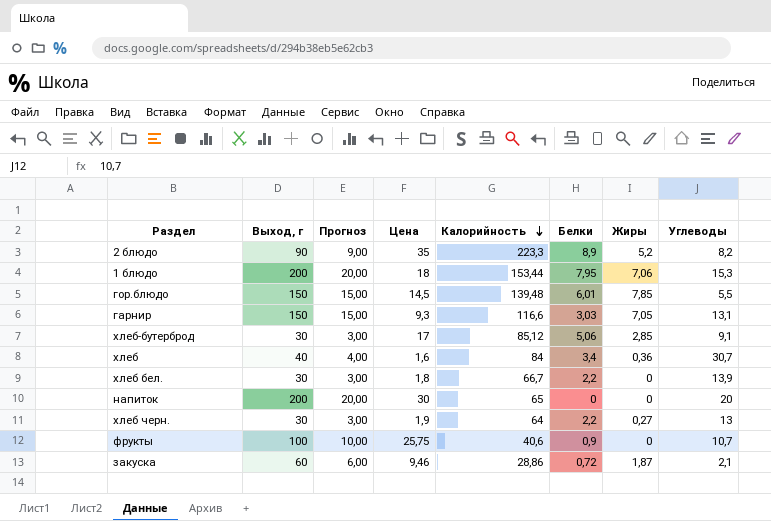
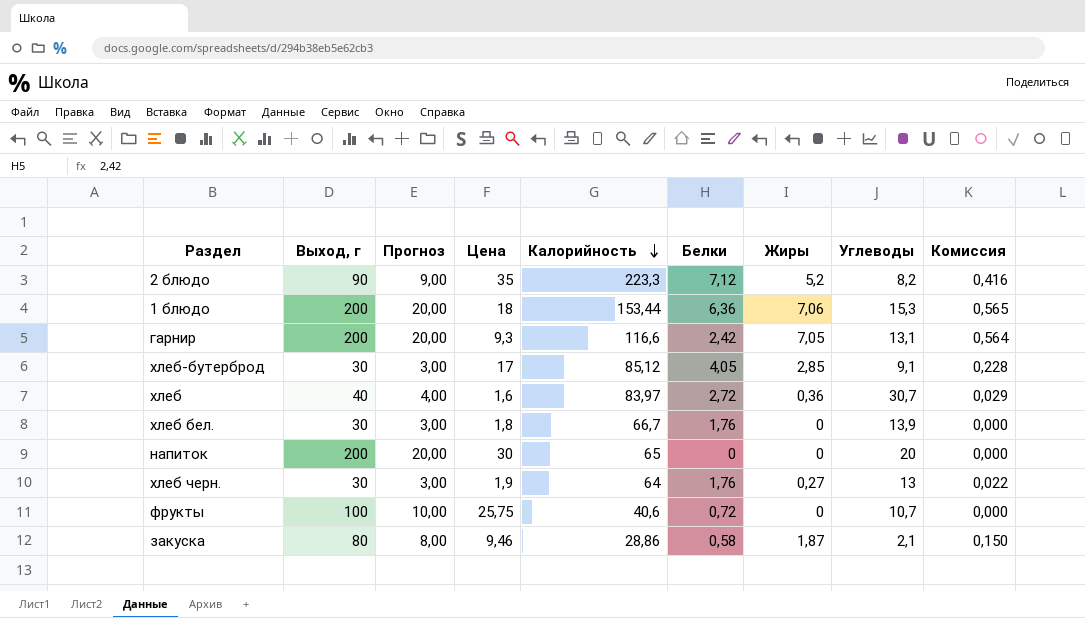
column Комиссия | formula: none -> [Жиры] * 0,08
row гор.блюдо: 150 | 15,00 | 14,5 | 139,48 | 6,01 | 7,85 | 5,5 -> none
2 блюдо | Белки: 8,9 -> 7,12
1 блюдо | Белки: 7,95 -> 6,36
гарнир | Выход, г: 150 -> 200
гарнир | Прогноз: 15,00 -> 20,00
гарнир | Белки: 3,03 -> 2,42
хлеб-бутерброд | Белки: 5,06 -> 4,05
хлеб | Калорийность: 84 -> 83,97
хлеб | Белки: 3,4 -> 2,72
хлеб бел. | Белки: 2,2 -> 1,76
хлеб черн. | Белки: 2,2 -> 1,76
фрукты | Белки: 0,9 -> 0,72
закуска | Выход, г: 60 -> 80
закуска | Прогноз: 6,00 -> 8,00
закуска | Белки: 0,72 -> 0,58

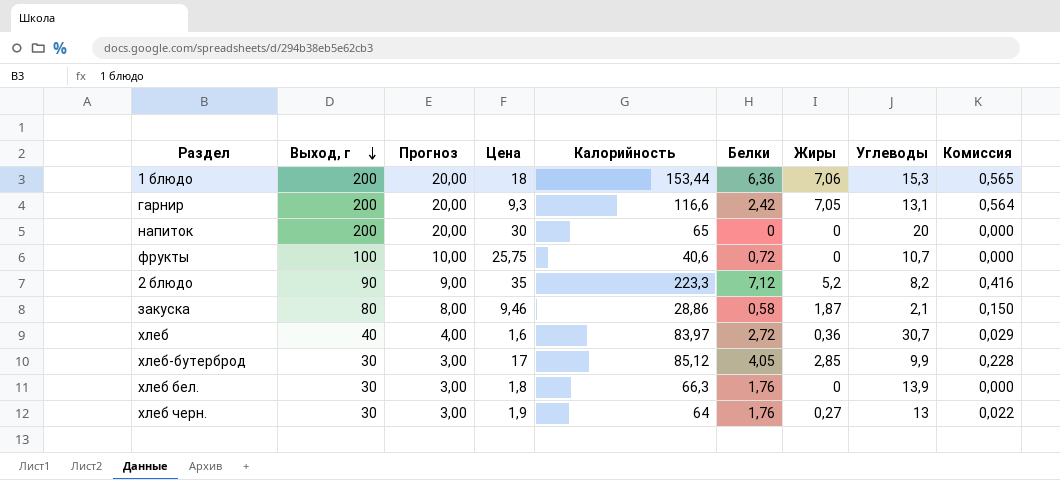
row order: Калорийность descending -> Выход, г descending
хлеб-бутерброд | Углеводы: 9,1 -> 9,9
хлеб бел. | Калорийность: 66,7 -> 66,3

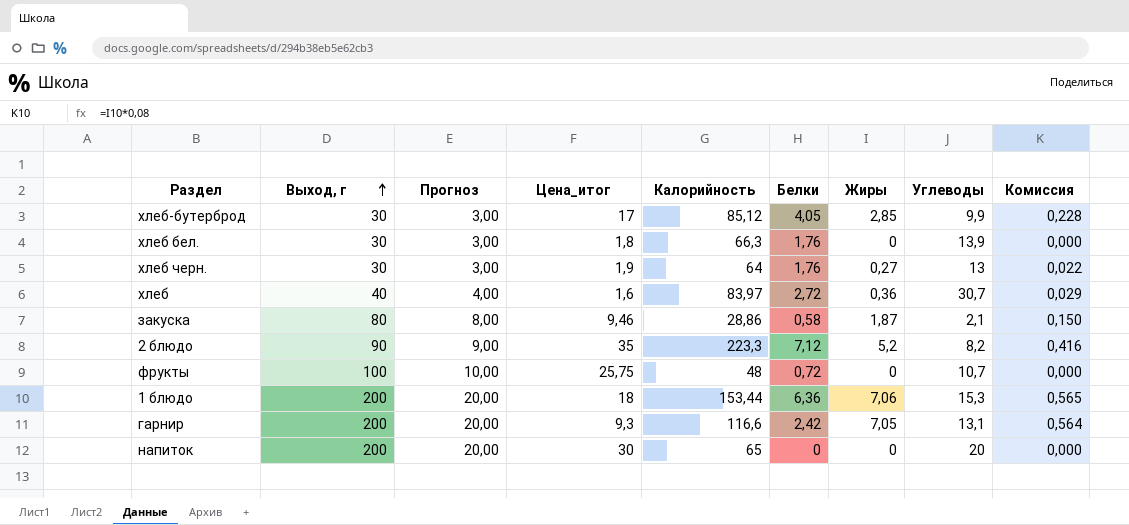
row order: Выход, г descending -> Выход, г ascending
column name: Цена -> Цена_итог
фрукты | Калорийность: 40,6 -> 48

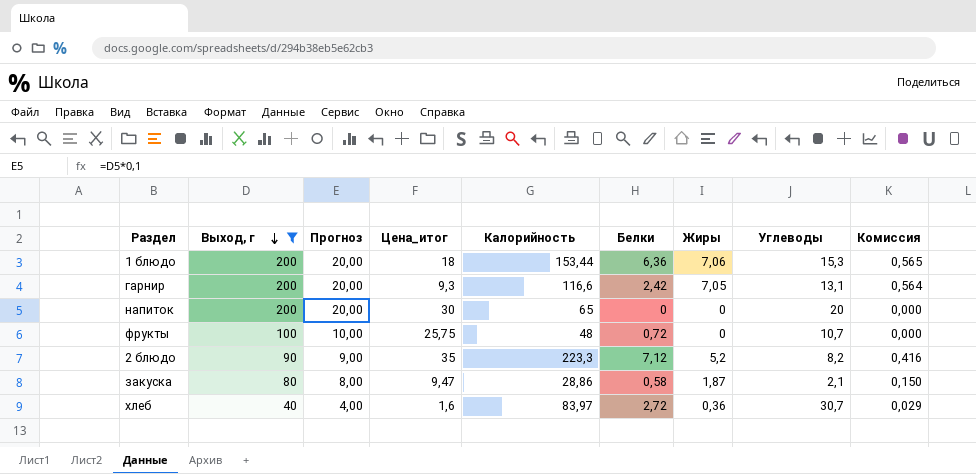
filter: none -> Выход, г != 30
row order: Выход, г ascending -> Выход, г descending
закуска | Цена_итог: 9,46 -> 9,47

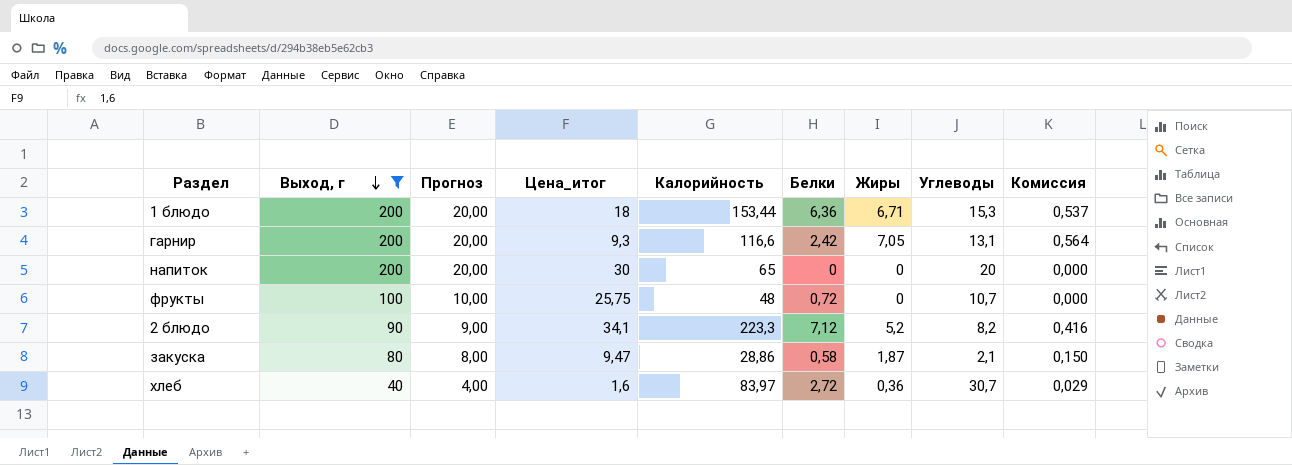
1 блюдо | Жиры: 7,06 -> 6,71
1 блюдо | Комиссия: 0,565 -> 0,537
2 блюдо | Цена_итог: 35 -> 34,1

